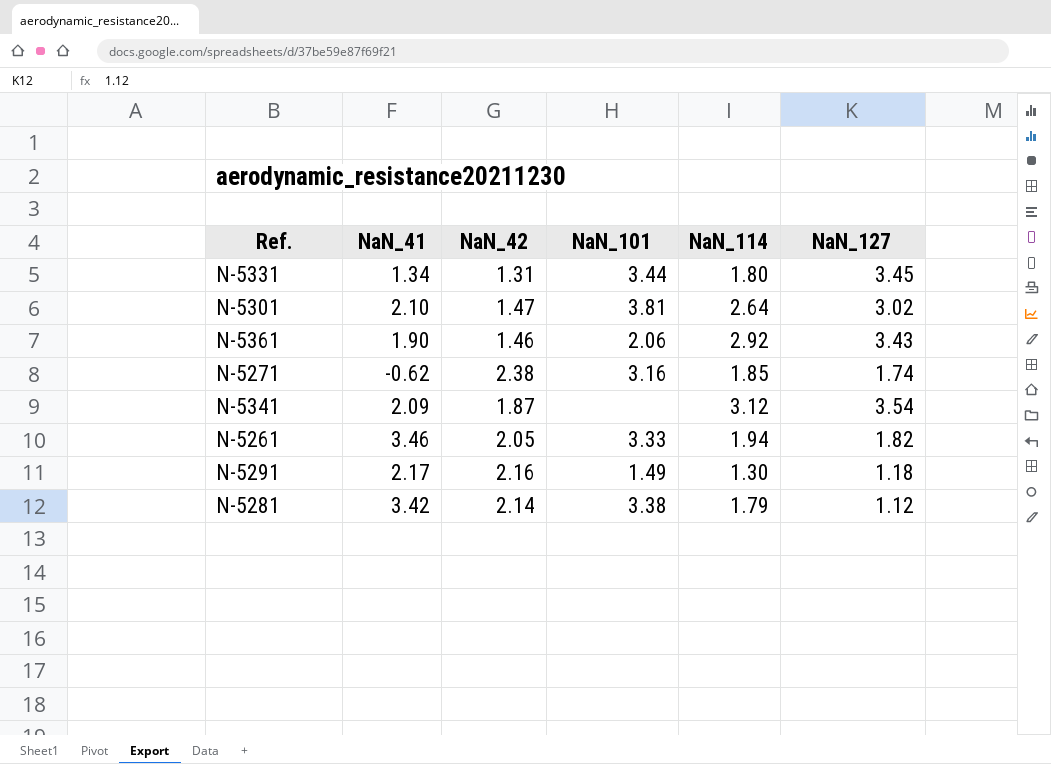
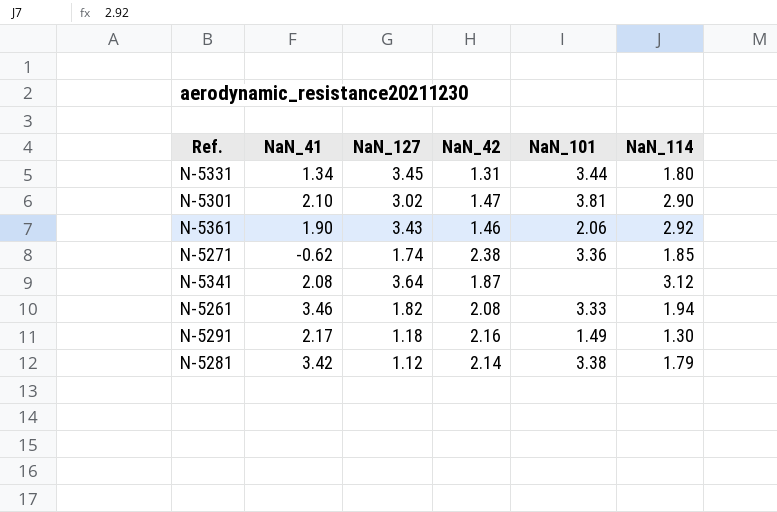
column NaN_127 | position: 6 -> 3
N-5301 | NaN_114: 2.64 -> 2.90
N-5271 | NaN_101: 3.16 -> 3.36
N-5341 | NaN_41: 2.09 -> 2.08
N-5341 | NaN_127: 3.54 -> 3.64
N-5261 | NaN_42: 2.05 -> 2.08

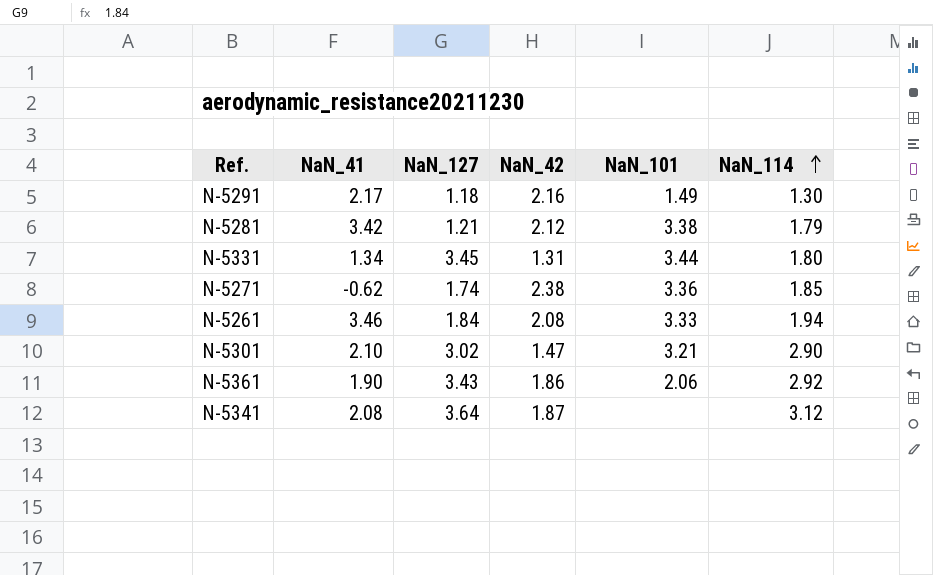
row order: none -> NaN_114 ascending
N-5281 | NaN_127: 1.12 -> 1.21
N-5281 | NaN_42: 2.14 -> 2.12
N-5261 | NaN_127: 1.82 -> 1.84
N-5301 | NaN_101: 3.81 -> 3.21
N-5361 | NaN_42: 1.46 -> 1.86

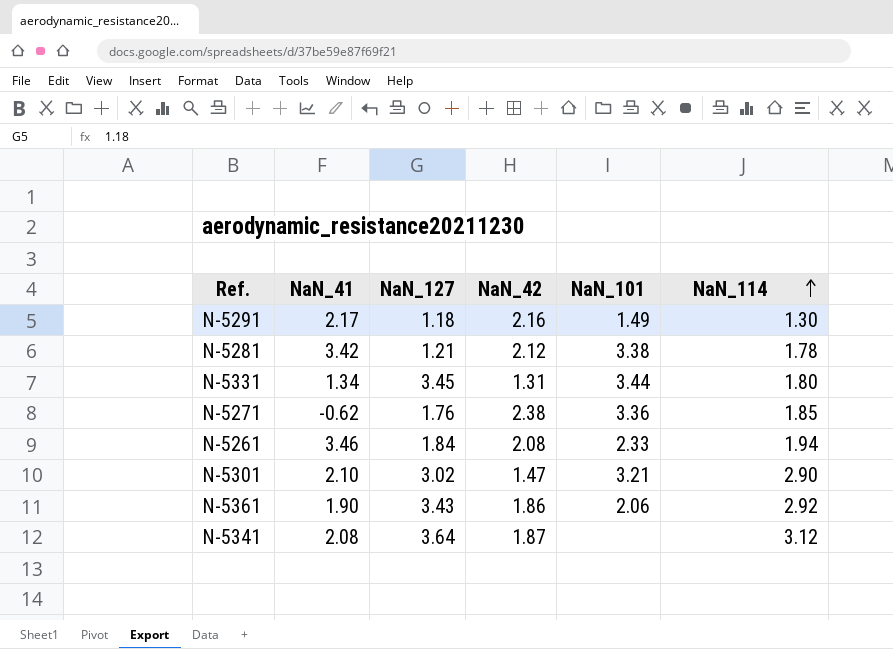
N-5281 | NaN_114: 1.79 -> 1.78
N-5271 | NaN_127: 1.74 -> 1.76
N-5261 | NaN_101: 3.33 -> 2.33

